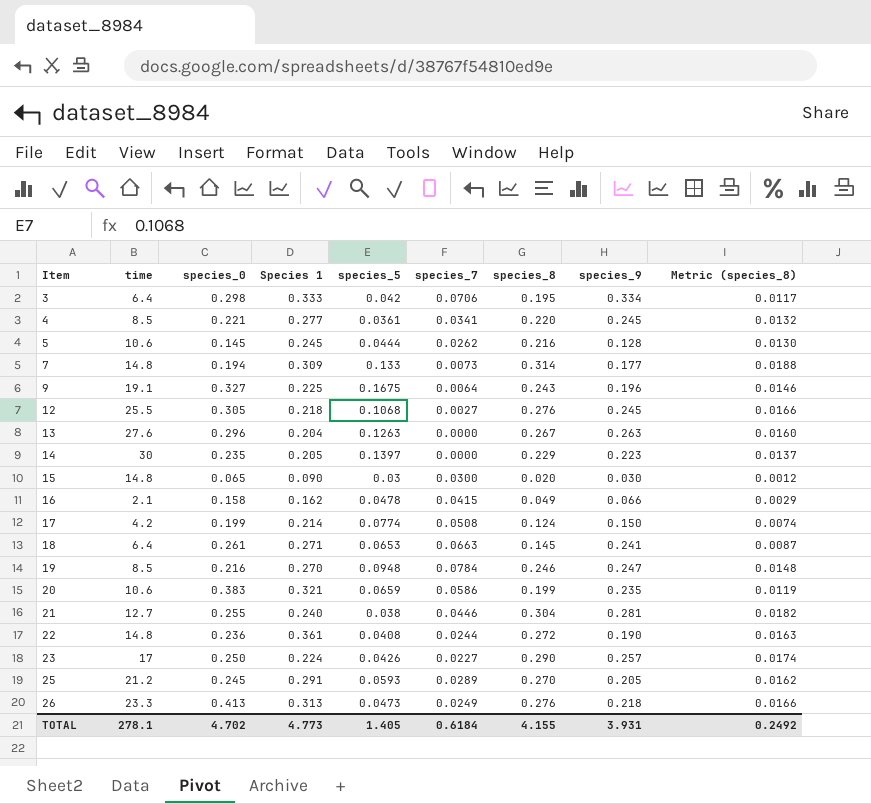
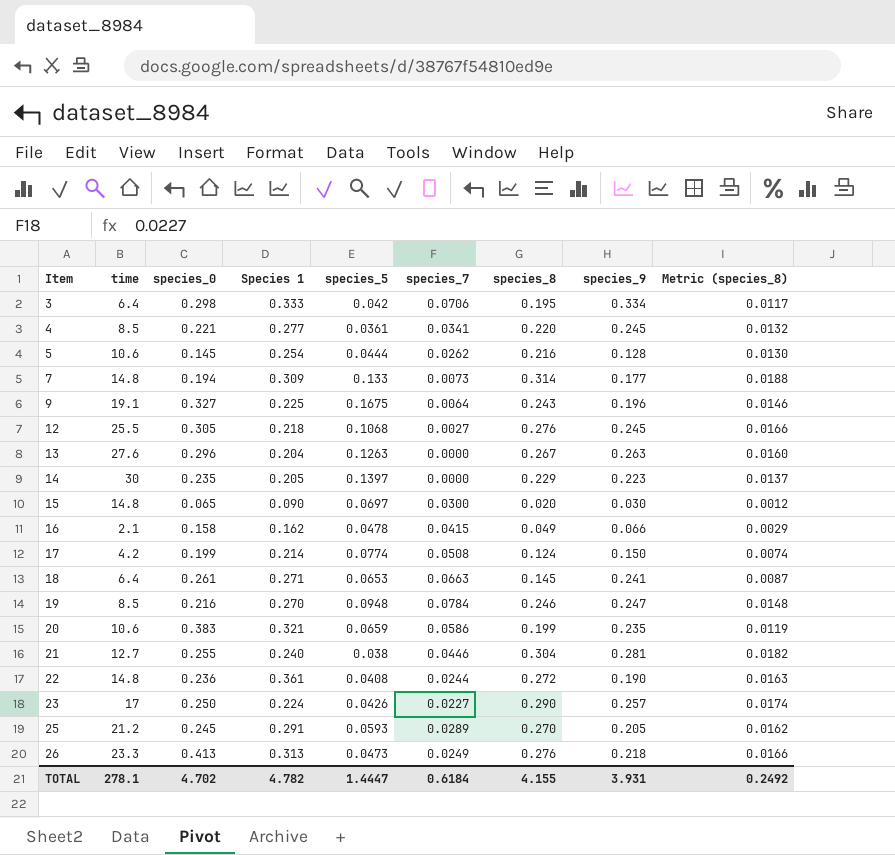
5 | Species 1: 0.245 -> 0.254
15 | species_5: 0.03 -> 0.0697
TOTAL | Species 1: 4.773 -> 4.782
TOTAL | species_5: 1.405 -> 1.4447

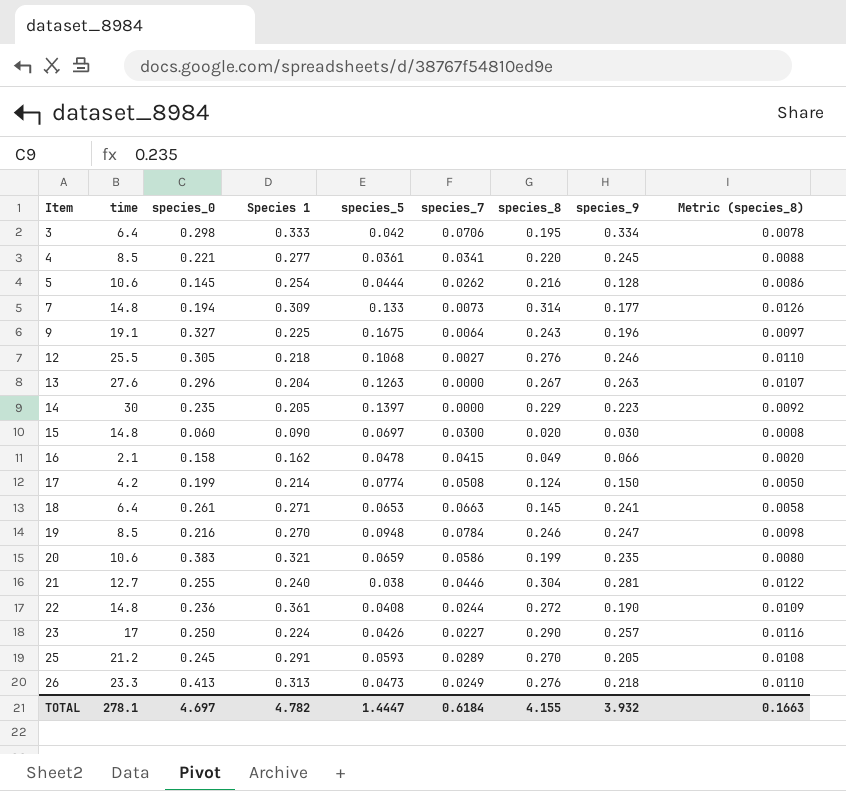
column Metric (species_8) | formula: [species_8] * 0.06 -> [species_8] * 0.04
12 | species_9: 0.245 -> 0.246
15 | species_0: 0.065 -> 0.060
TOTAL | species_0: 4.702 -> 4.697
TOTAL | species_9: 3.931 -> 3.932
TOTAL | Metric (species_8): 0.2492 -> 0.1663

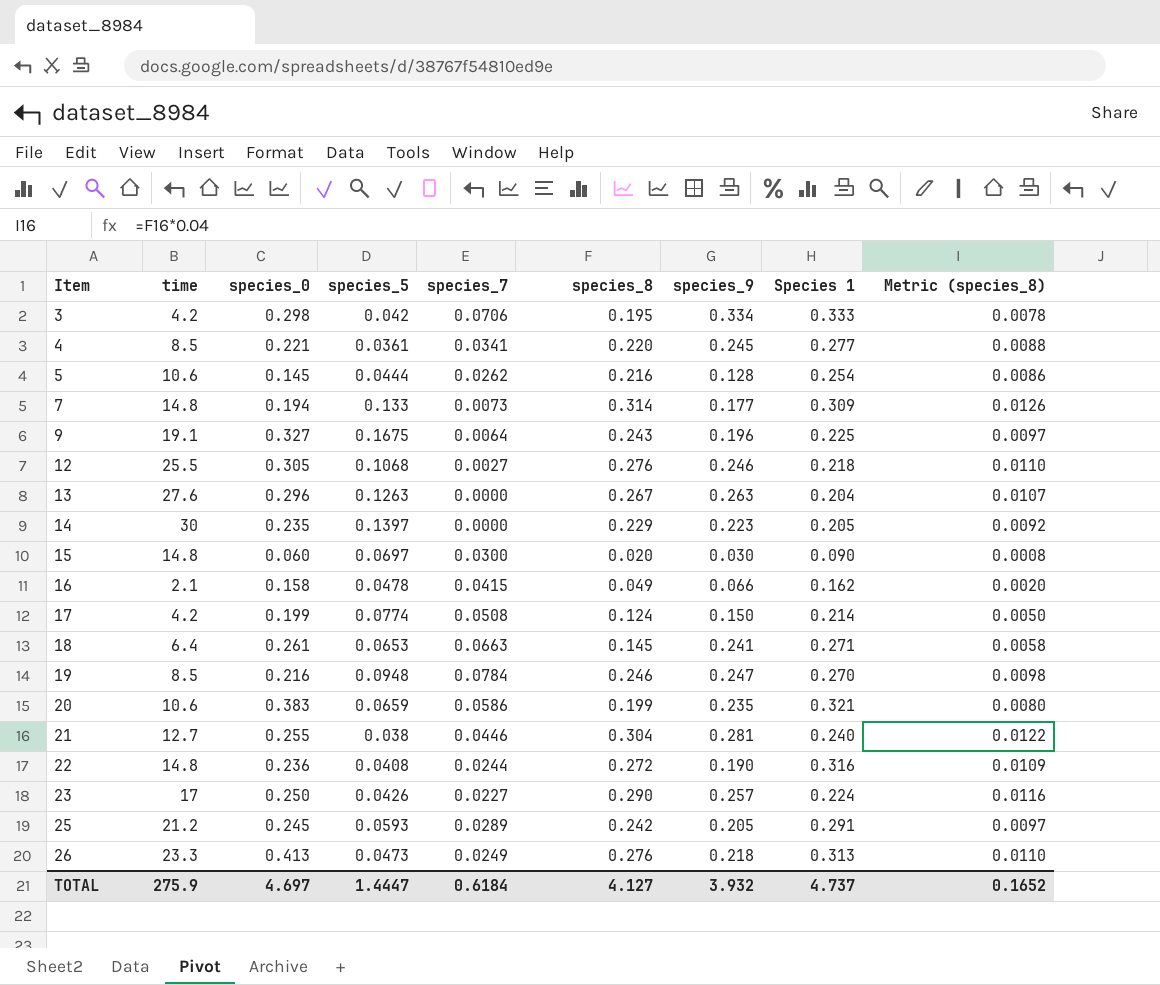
column Species 1 | position: 4 -> 8
3 | time: 6.4 -> 4.2
22 | Species 1: 0.361 -> 0.316
25 | species_8: 0.270 -> 0.242
25 | Metric (species_8): 0.0108 -> 0.0097
TOTAL | time: 278.1 -> 275.9
TOTAL | species_8: 4.155 -> 4.127
TOTAL | Species 1: 4.782 -> 4.737
TOTAL | Metric (species_8): 0.1663 -> 0.1652

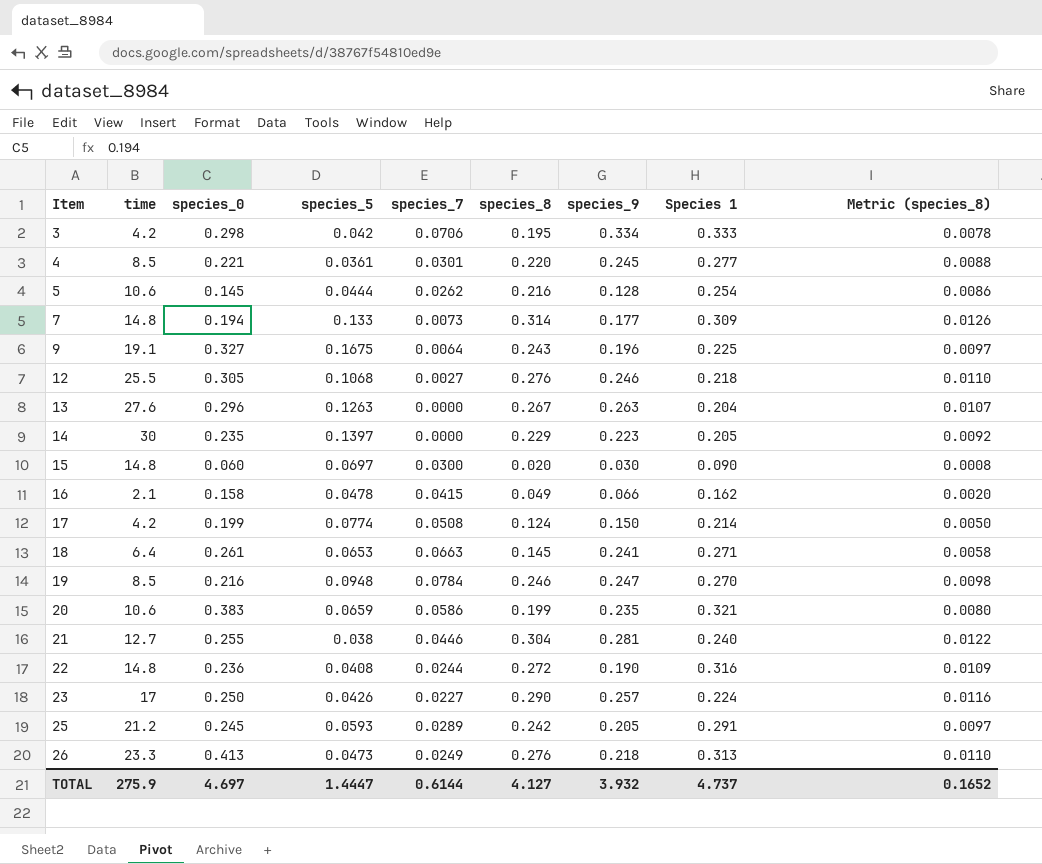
4 | species_7: 0.0341 -> 0.0301
TOTAL | species_7: 0.6184 -> 0.6144

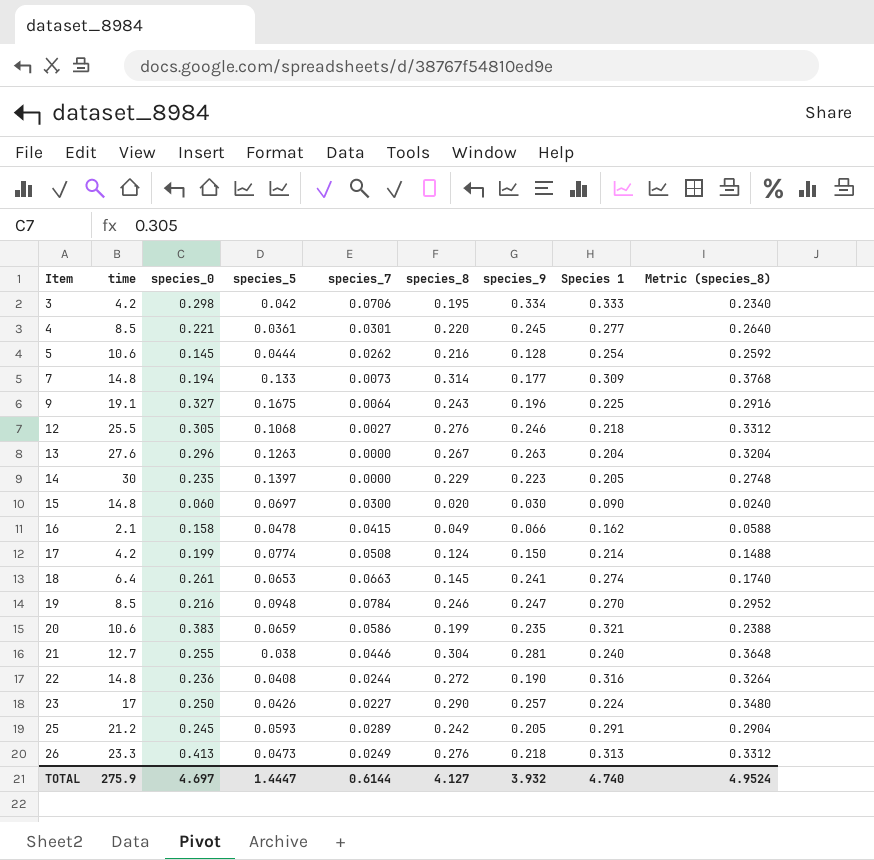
column Metric (species_8) | formula: [species_8] * 0.04 -> [species_8] * 1.2
18 | Species 1: 0.271 -> 0.274
TOTAL | Species 1: 4.737 -> 4.740
TOTAL | Metric (species_8): 0.1652 -> 4.9524

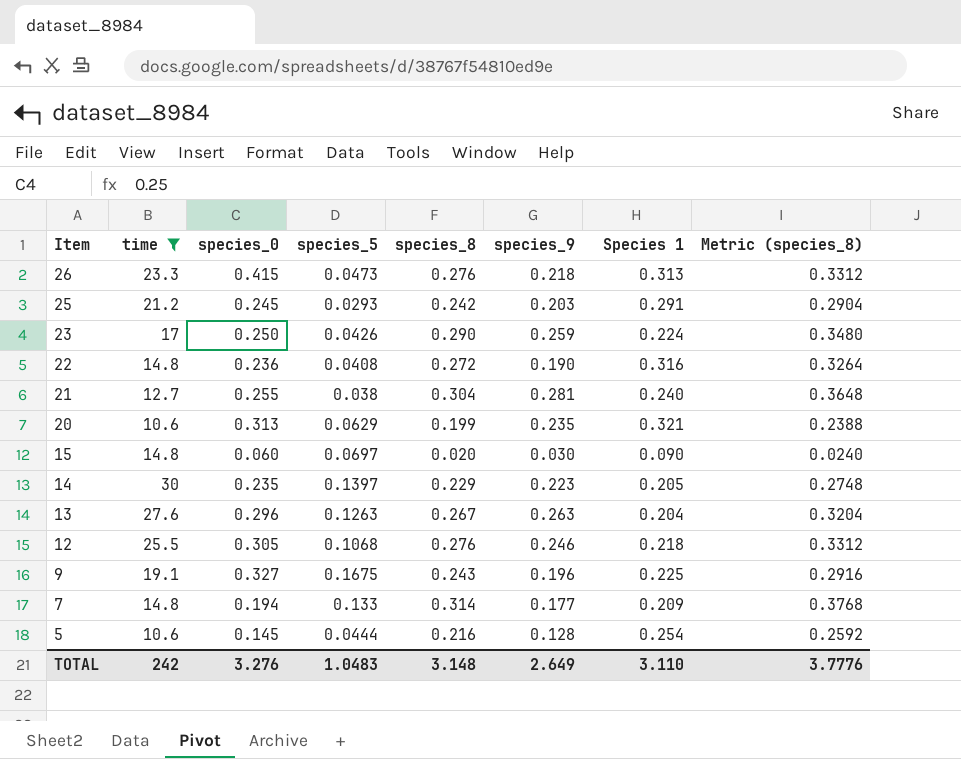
filter: none -> time >= 10.6
row order: Item ascending -> Item descending
column species_7 | position: 5 -> none
26 | species_0: 0.413 -> 0.415
25 | species_5: 0.0593 -> 0.0293
25 | species_9: 0.205 -> 0.203
23 | species_9: 0.257 -> 0.259
20 | species_0: 0.383 -> 0.313
20 | species_5: 0.0659 -> 0.0629
7 | Species 1: 0.309 -> 0.209
TOTAL | time: 275.9 -> 242
TOTAL | species_0: 4.697 -> 3.276
TOTAL | species_5: 1.4447 -> 1.0483
TOTAL | species_8: 4.127 -> 3.148
TOTAL | species_9: 3.932 -> 2.649
TOTAL | Species 1: 4.740 -> 3.110
TOTAL | Metric (species_8): 4.9524 -> 3.7776

